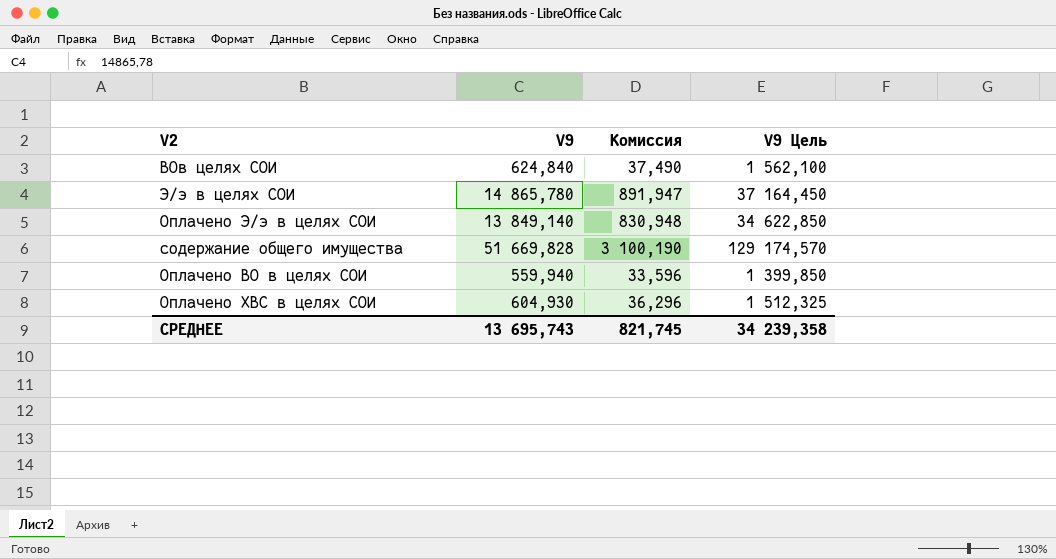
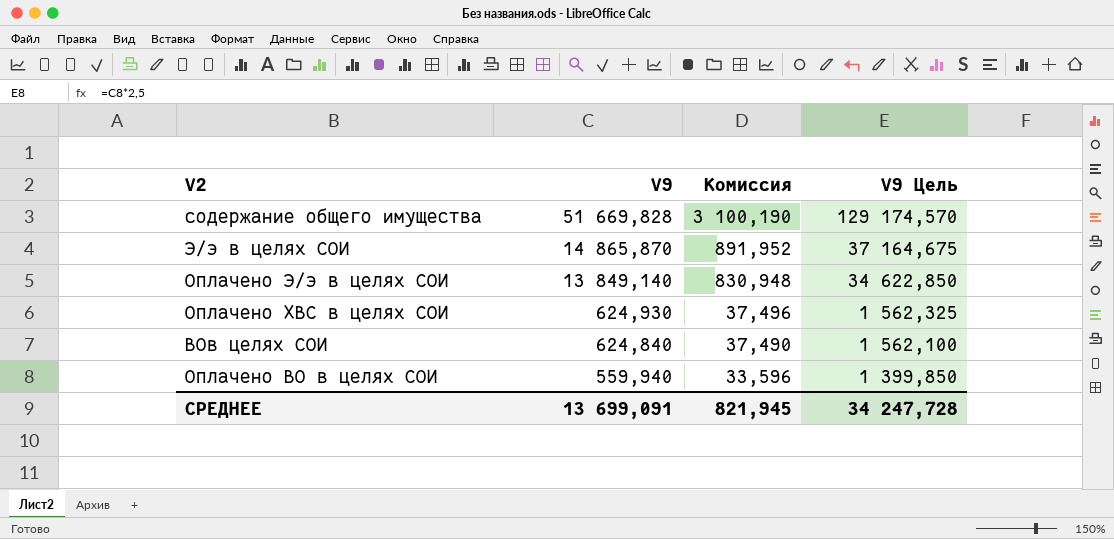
row order: none -> V9 descending
Э/э в целях СОИ | V9: 14 865,780 -> 14 865,870
Э/э в целях СОИ | Комиссия: 891,947 -> 891,952
Э/э в целях СОИ | V9 Цель: 37 164,450 -> 37 164,675
Оплачено ХВС в целях СОИ | V9: 604,930 -> 624,930
Оплачено ХВС в целях СОИ | Комиссия: 36,296 -> 37,496
Оплачено ХВС в целях СОИ | V9 Цель: 1 512,325 -> 1 562,325
СРЕДНЕЕ | V9: 13 695,743 -> 13 699,091
СРЕДНЕЕ | Комиссия: 821,745 -> 821,945
СРЕДНЕЕ | V9 Цель: 34 239,358 -> 34 247,728

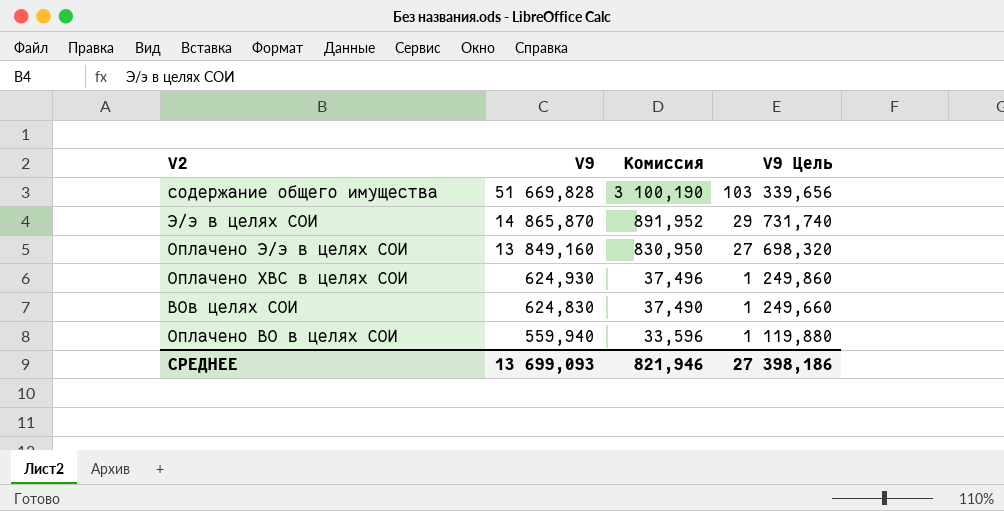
column V9 Цель | formula: [V9] * 2,5 -> [V9] * 2
Оплачено Э/э в целях СОИ | V9: 13 849,140 -> 13 849,160
Оплачено Э/э в целях СОИ | Комиссия: 830,948 -> 830,950
ВОв целях СОИ | V9: 624,840 -> 624,830
СРЕДНЕЕ | V9: 13 699,091 -> 13 699,093
СРЕДНЕЕ | Комиссия: 821,945 -> 821,946
СРЕДНЕЕ | V9 Цель: 34 247,728 -> 27 398,186

